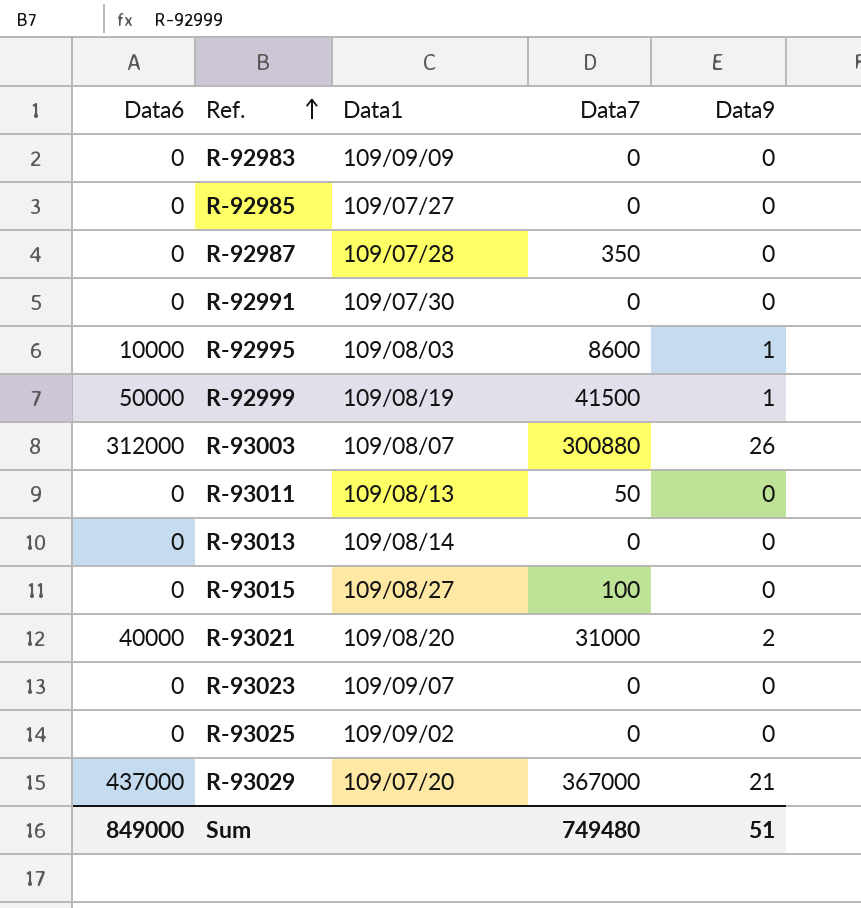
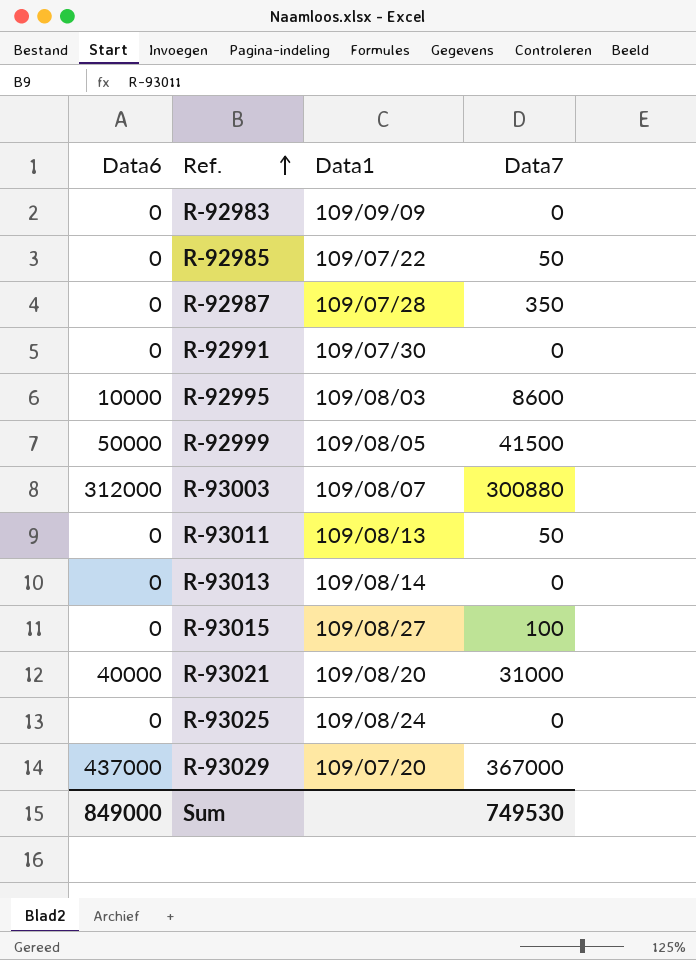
column Data9 | position: 5 -> none
row R-93023: 0 | 109/09/07 | 0 | 0 -> none
R-92985 | Data1: 109/07/27 -> 109/07/22
R-92985 | Data7: 0 -> 50
R-92999 | Data1: 109/08/19 -> 109/08/05
R-93025 | Data1: 109/09/02 -> 109/08/24
Sum | Data7: 749480 -> 749530

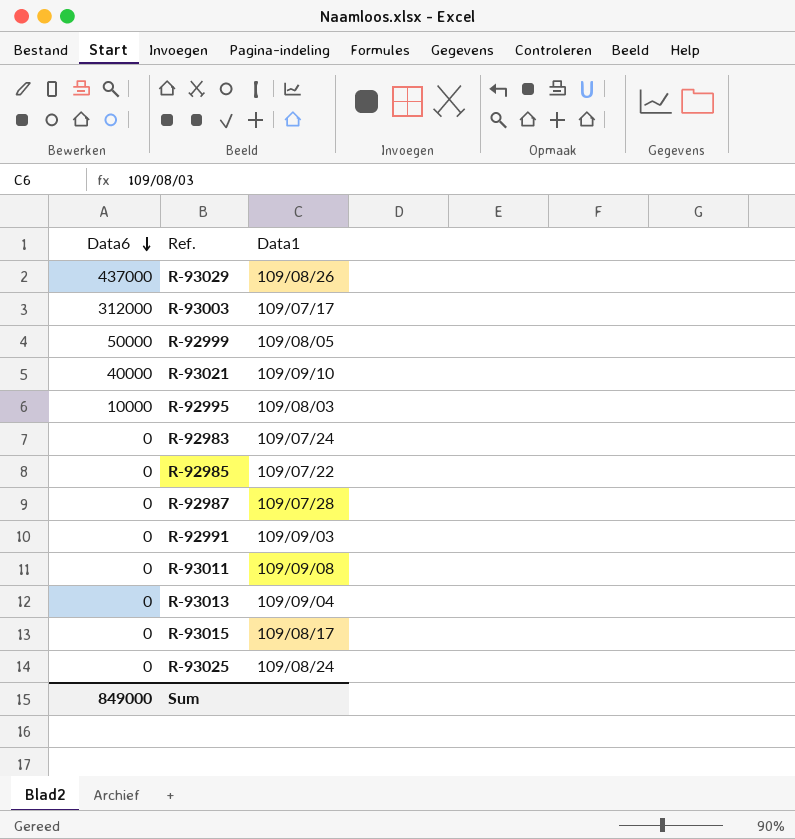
row order: Ref. ascending -> Data6 descending
column Data7 | position: 4 -> none
R-93029 | Data1: 109/07/20 -> 109/08/26
R-93003 | Data1: 109/08/07 -> 109/07/17
R-93021 | Data1: 109/08/20 -> 109/09/10
R-92983 | Data1: 109/09/09 -> 109/07/24
R-92991 | Data1: 109/07/30 -> 109/09/03
R-93011 | Data1: 109/08/13 -> 109/09/08
R-93013 | Data1: 109/08/14 -> 109/09/04
R-93015 | Data1: 109/08/27 -> 109/08/17

